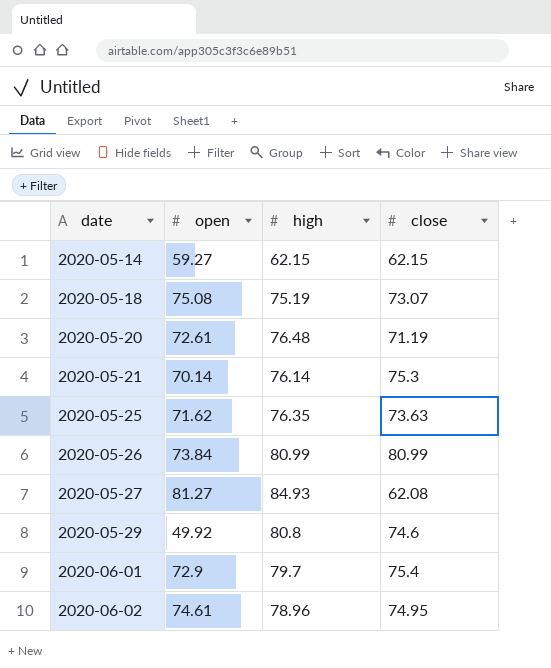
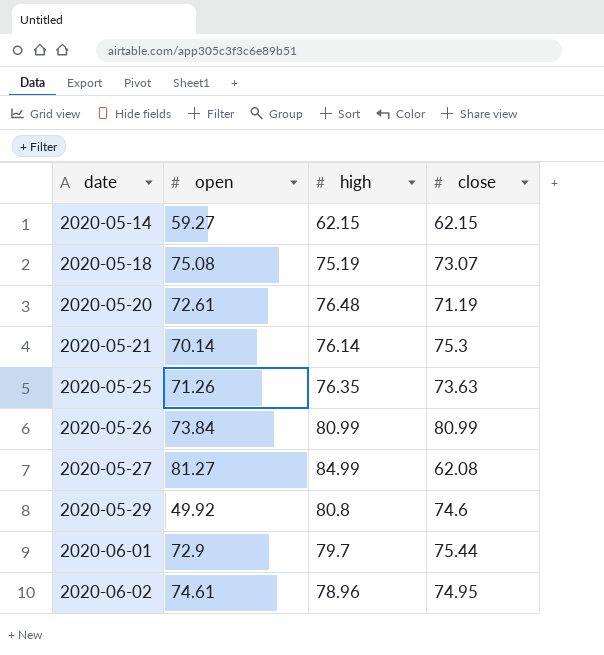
2020-05-25 | open: 71.62 -> 71.26
2020-05-27 | high: 84.93 -> 84.99
2020-06-01 | close: 75.4 -> 75.44

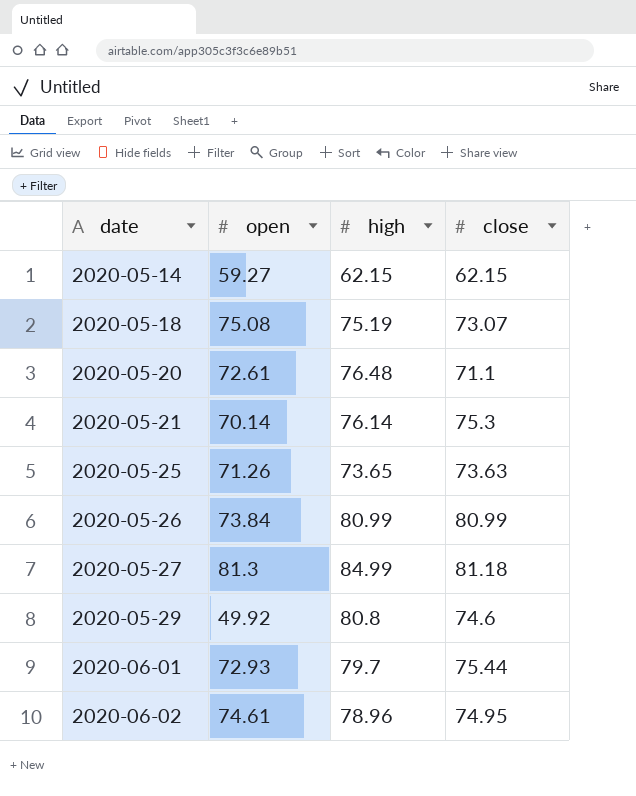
2020-05-20 | close: 71.19 -> 71.1
2020-05-25 | high: 76.35 -> 73.65
2020-05-27 | open: 81.27 -> 81.3
2020-05-27 | close: 62.08 -> 81.18
2020-06-01 | open: 72.9 -> 72.93

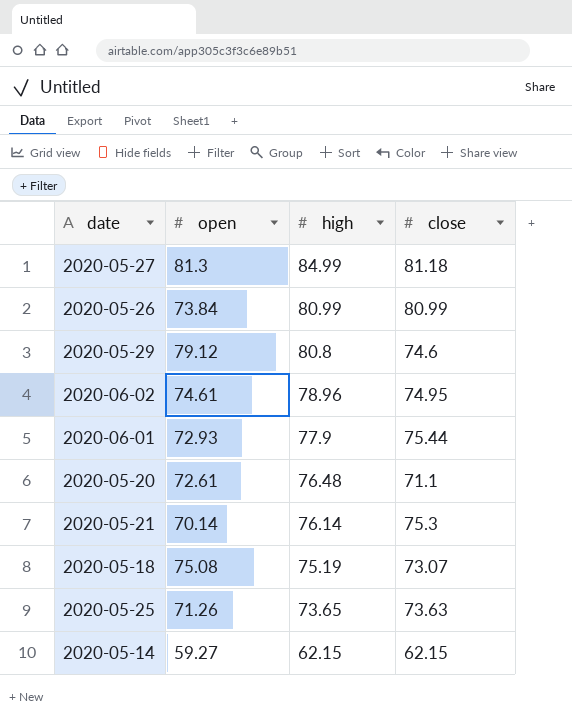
row order: date ascending -> high descending
2020-05-29 | open: 49.92 -> 79.12
2020-06-01 | high: 79.7 -> 77.9

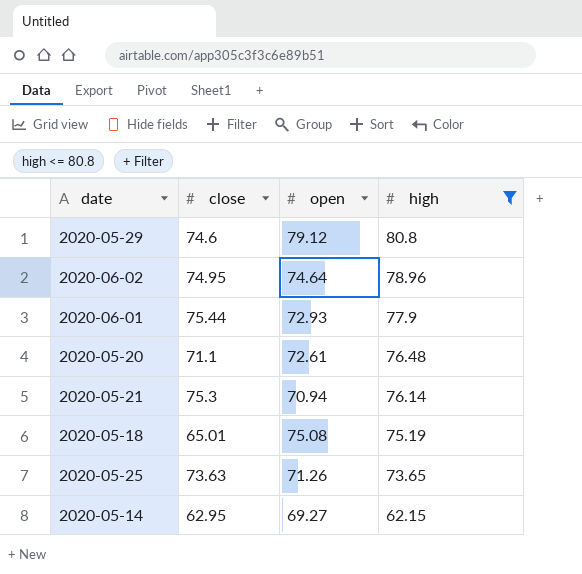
filter: none -> high <= 80.8
column close | position: 4 -> 2
2020-06-02 | open: 74.61 -> 74.64
2020-05-21 | open: 70.14 -> 70.94
2020-05-18 | close: 73.07 -> 65.01
2020-05-14 | close: 62.15 -> 62.95
2020-05-14 | open: 59.27 -> 69.27

